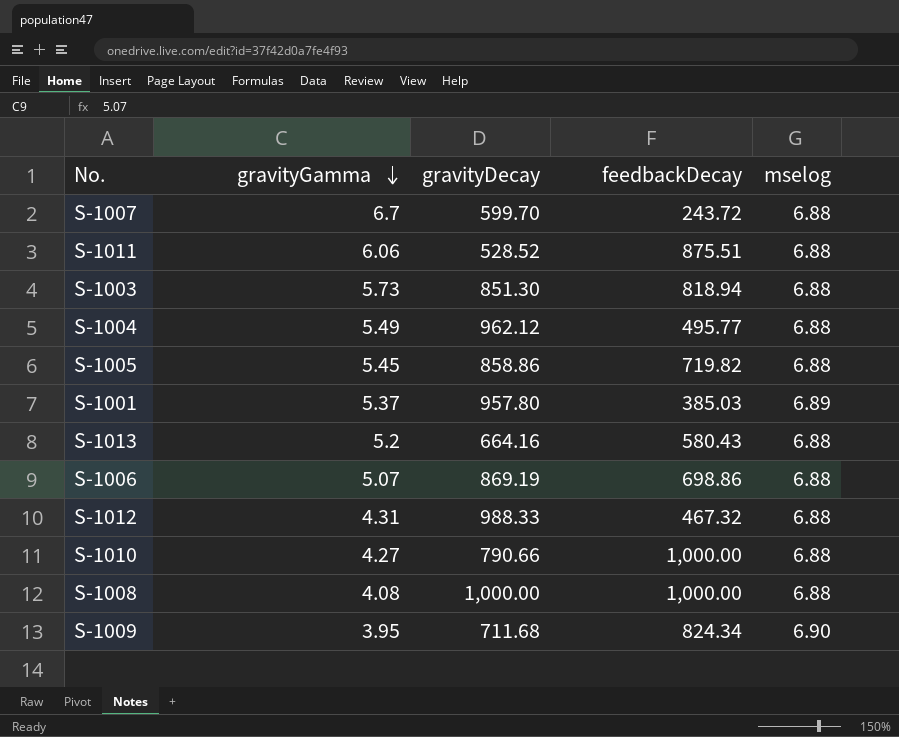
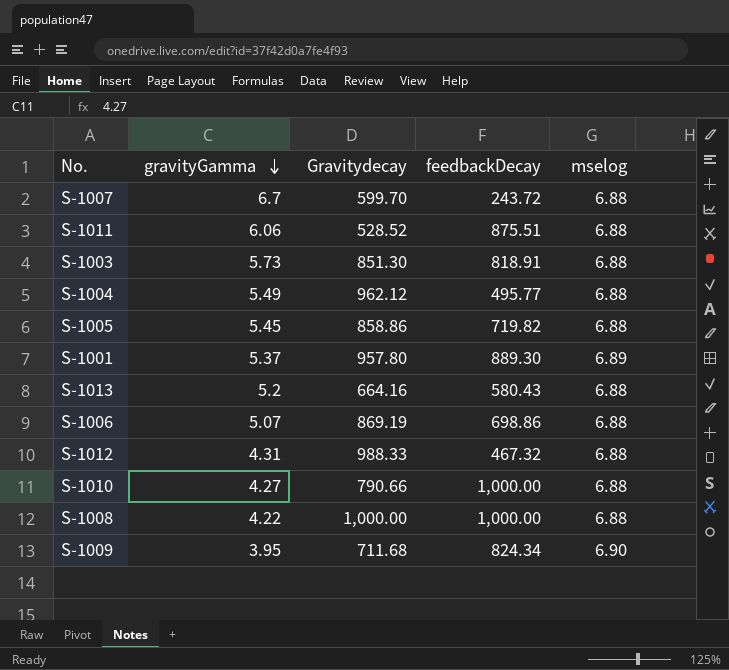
column name: gravityDecay -> Gravitydecay
S-1003 | feedbackDecay: 818.94 -> 818.91
S-1001 | feedbackDecay: 385.03 -> 889.30
S-1008 | gravityGamma: 4.08 -> 4.22

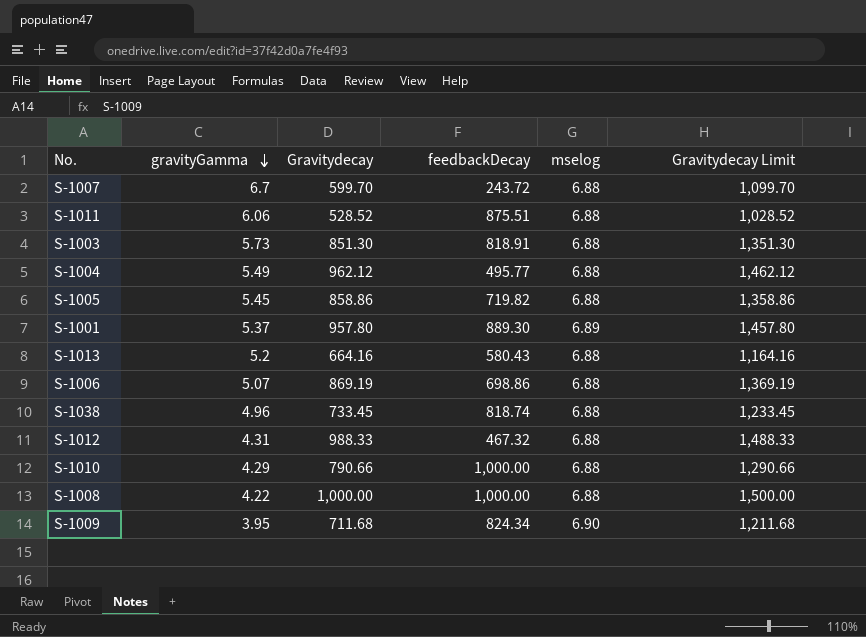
column Gravitydecay Limit | formula: none -> [Gravitydecay] + 500
row S-1038: none -> 4.96 | 733.45 | 818.74 | 6.88 | 1,233.45
S-1010 | gravityGamma: 4.27 -> 4.29

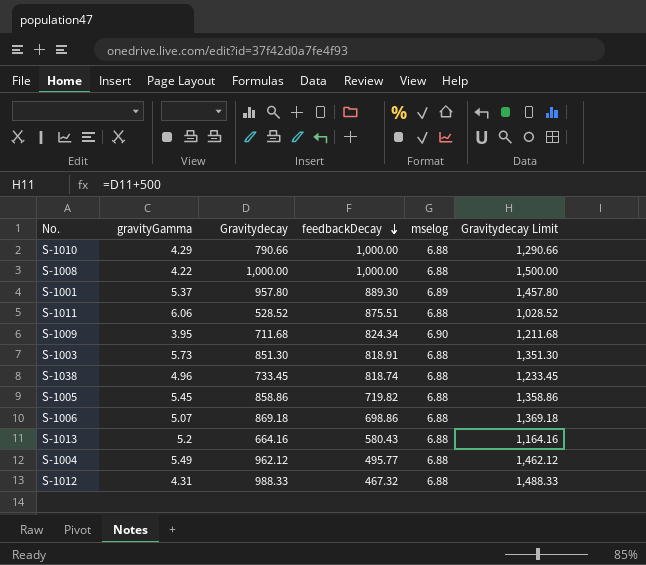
row order: gravityGamma descending -> feedbackDecay descending
row S-1007: 6.7 | 599.70 | 243.72 | 6.88 | 1,099.70 -> none
S-1006 | Gravitydecay: 869.19 -> 869.18
S-1006 | Gravitydecay Limit: 1,369.19 -> 1,369.18

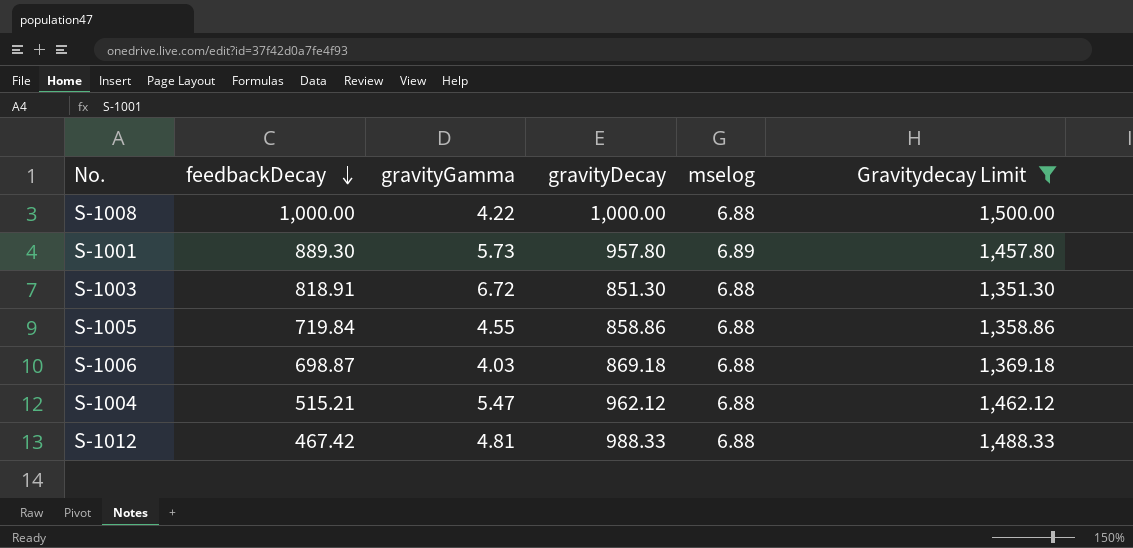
filter: none -> Gravitydecay Limit >= 1,351.30
column feedbackDecay | position: 4 -> 2
column name: Gravitydecay -> gravityDecay
S-1001 | gravityGamma: 5.37 -> 5.73
S-1003 | gravityGamma: 5.73 -> 6.72
S-1005 | feedbackDecay: 719.82 -> 719.84
S-1005 | gravityGamma: 5.45 -> 4.55
S-1006 | feedbackDecay: 698.86 -> 698.87
S-1006 | gravityGamma: 5.07 -> 4.03
S-1004 | feedbackDecay: 495.77 -> 515.21
S-1004 | gravityGamma: 5.49 -> 5.47
S-1012 | feedbackDecay: 467.32 -> 467.42
S-1012 | gravityGamma: 4.31 -> 4.81

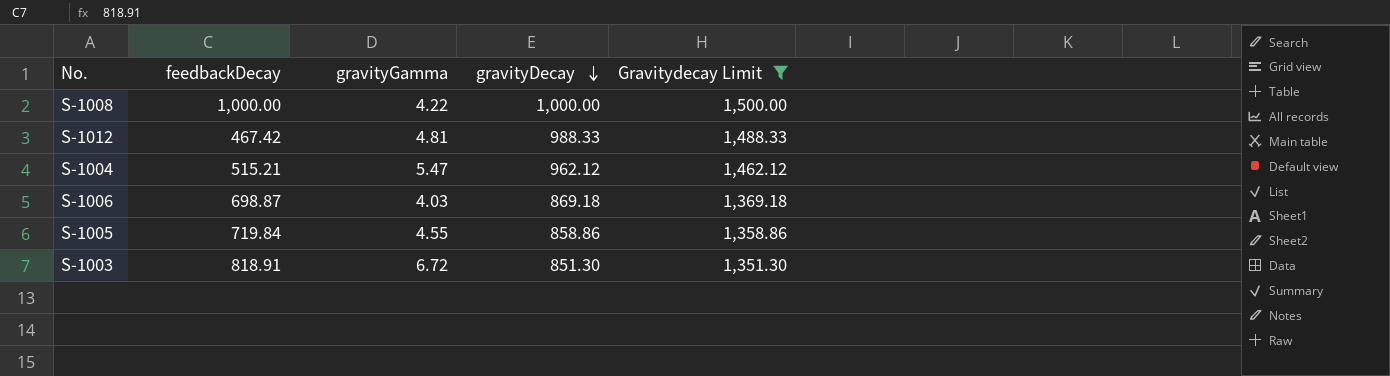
row order: feedbackDecay descending -> gravityDecay descending
column mselog | position: 5 -> none
row S-1001: 889.30 | 5.73 | 957.80 | 6.89 | 1,457.80 -> none

